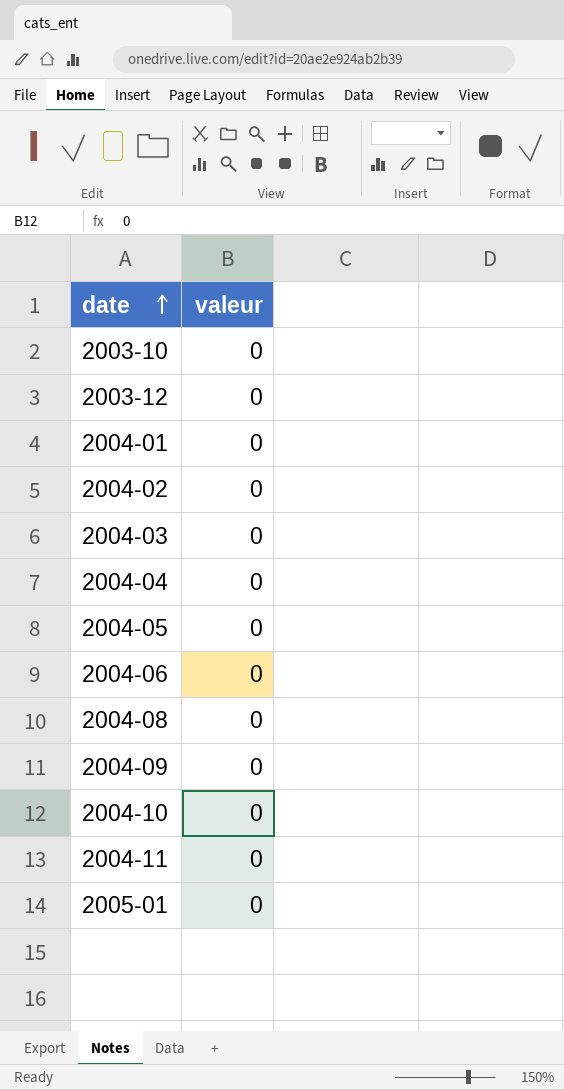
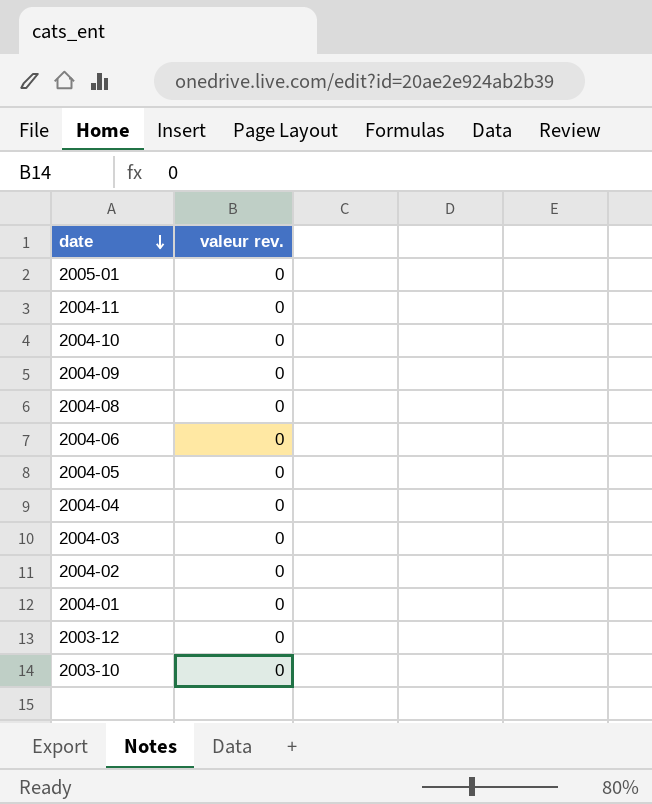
row order: date ascending -> date descending
column name: valeur -> valeur rev.

